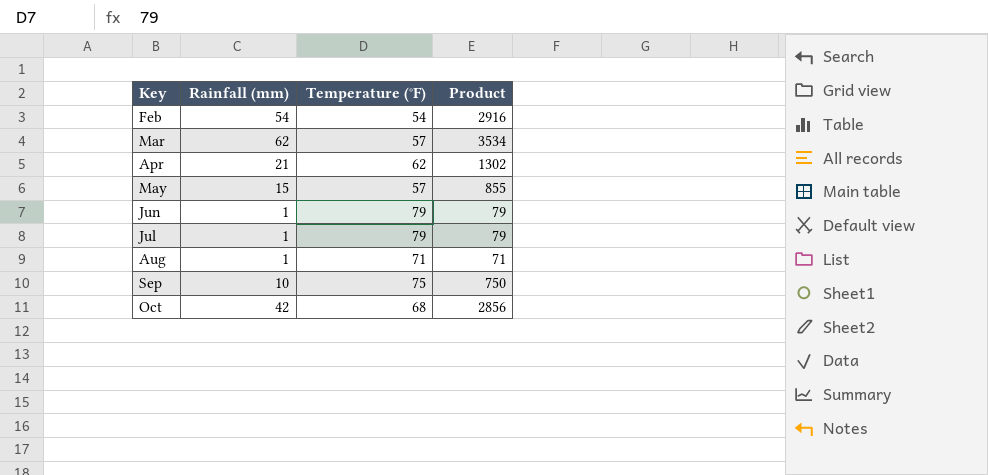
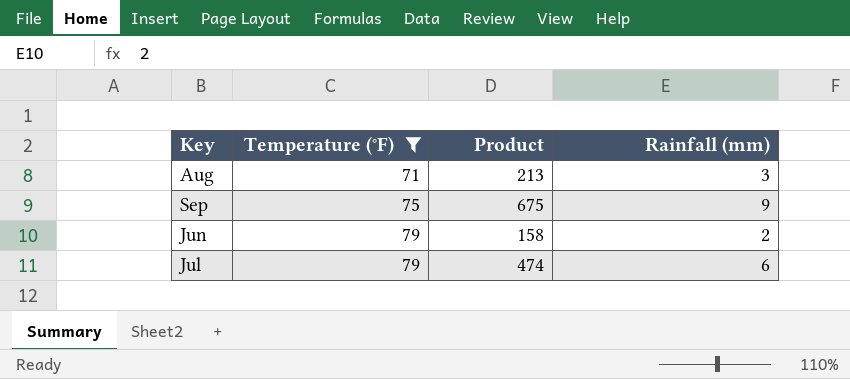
filter: none -> Temperature (°F) >= 71
row order: Key ascending -> Temperature (°F) ascending
column Rainfall (mm) | position: 2 -> 4
Aug | Product: 71 -> 213
Aug | Rainfall (mm): 1 -> 3
Sep | Product: 750 -> 675
Sep | Rainfall (mm): 10 -> 9
Jun | Product: 79 -> 158
Jun | Rainfall (mm): 1 -> 2
Jul | Product: 79 -> 474
Jul | Rainfall (mm): 1 -> 6

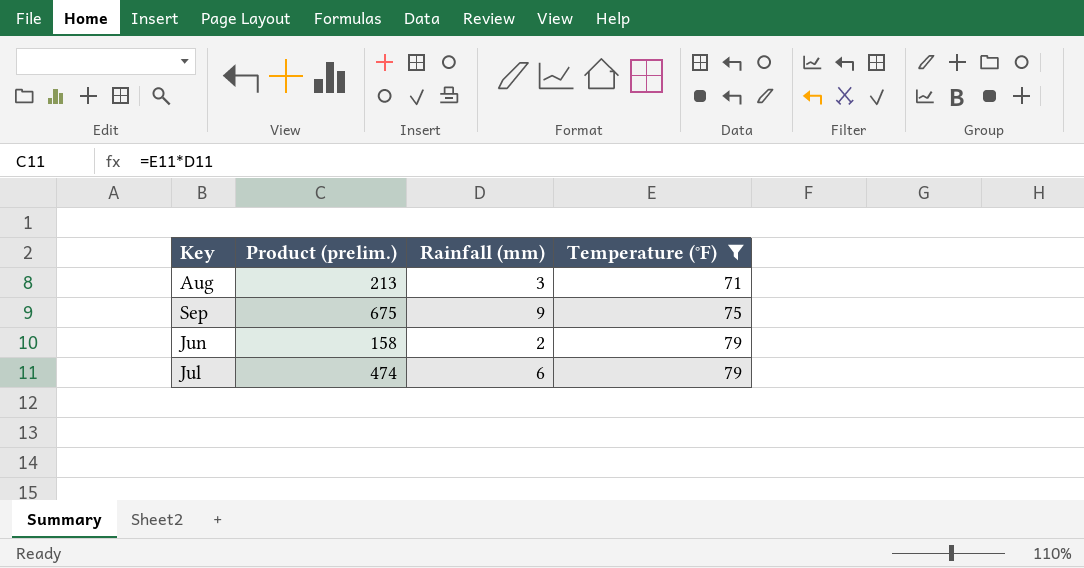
column name: Product -> Product (prelim.)
column Temperature (°F) | position: 2 -> 4

